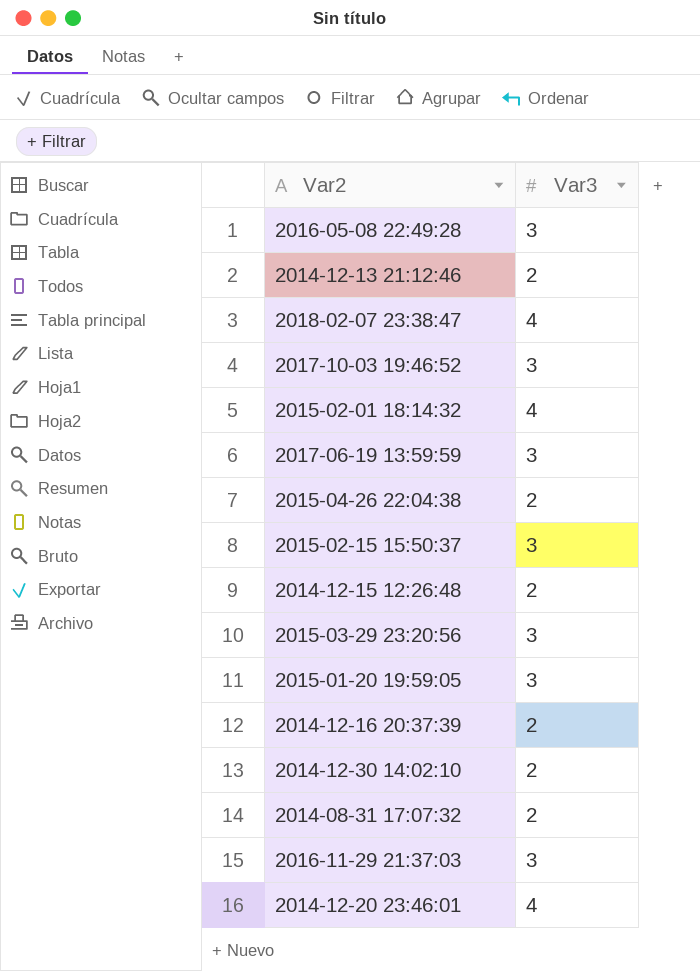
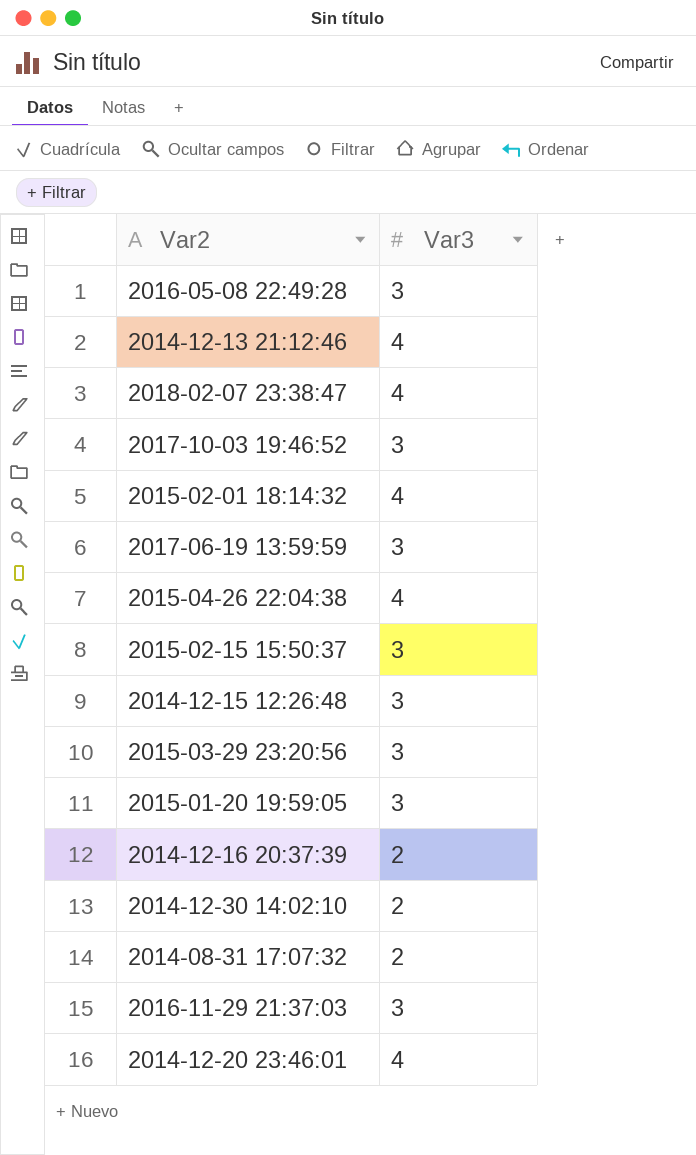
2014-12-13 21:12:46 | Var3: 2 -> 4
2015-04-26 22:04:38 | Var3: 2 -> 4
2014-12-15 12:26:48 | Var3: 2 -> 3

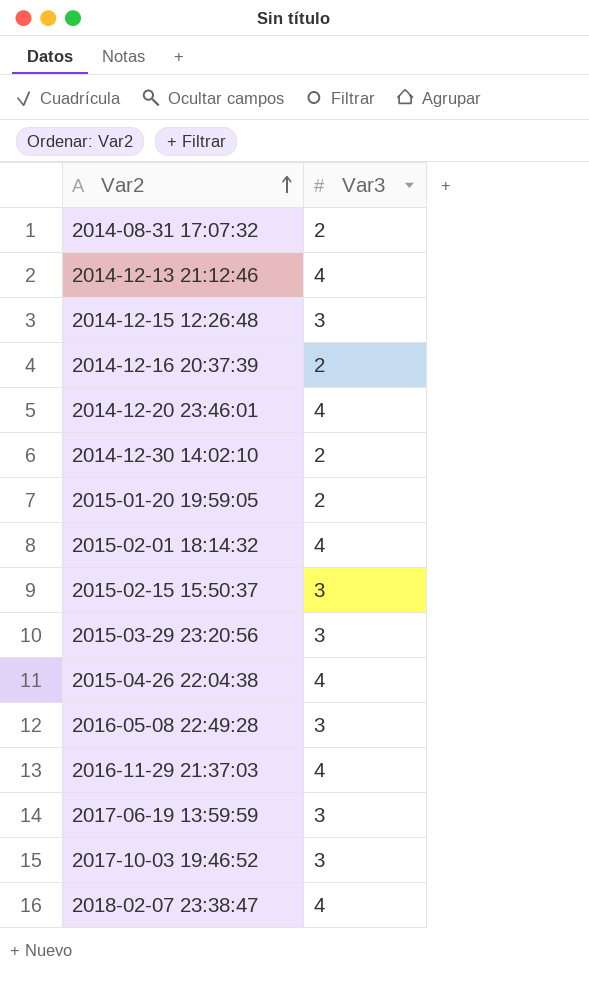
row order: none -> Var2 ascending
2015-01-20 19:59:05 | Var3: 3 -> 2
2016-11-29 21:37:03 | Var3: 3 -> 4

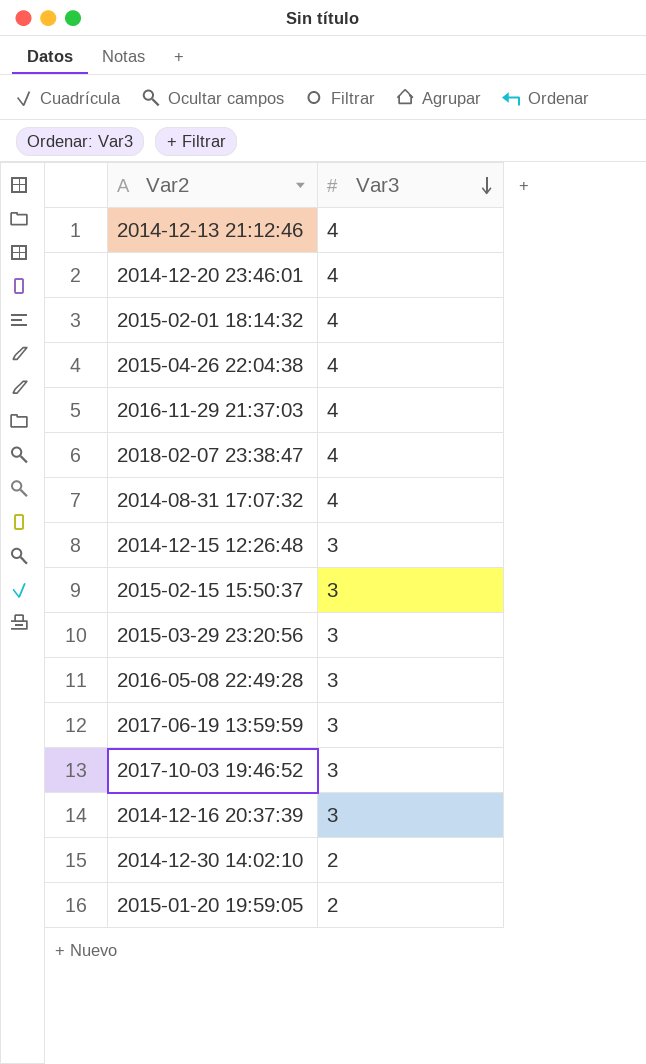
row order: Var2 ascending -> Var3 descending
2014-08-31 17:07:32 | Var3: 2 -> 4
2014-12-16 20:37:39 | Var3: 2 -> 3

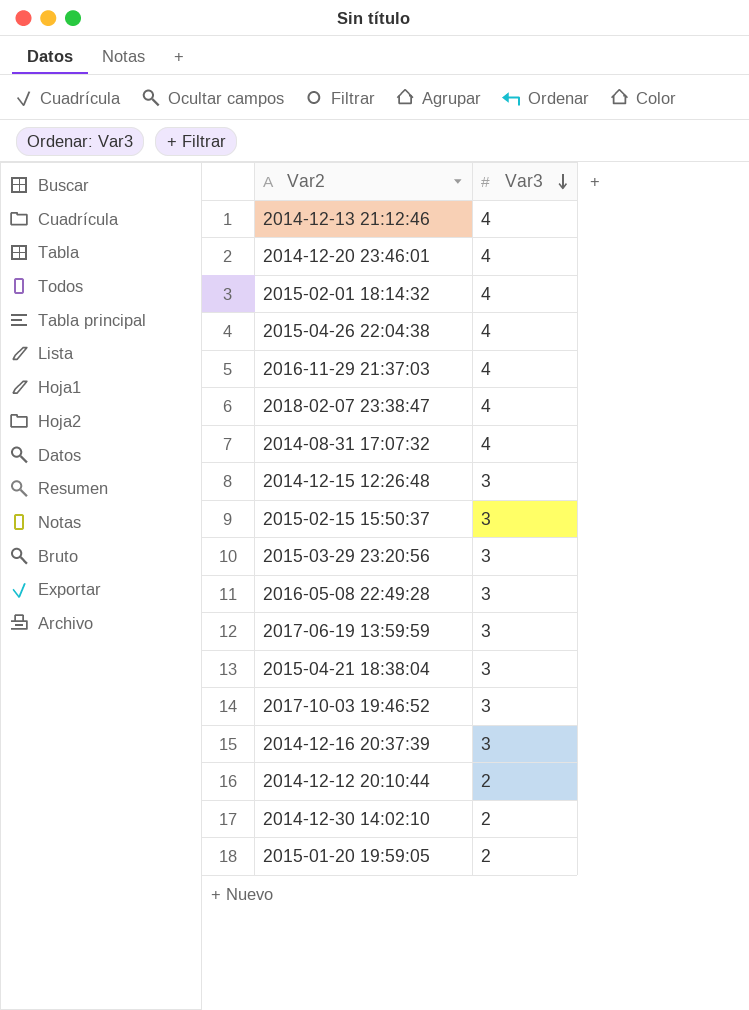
row 2015-04-21 18:38:04: none -> 3
row 2014-12-12 20:10:44: none -> 2

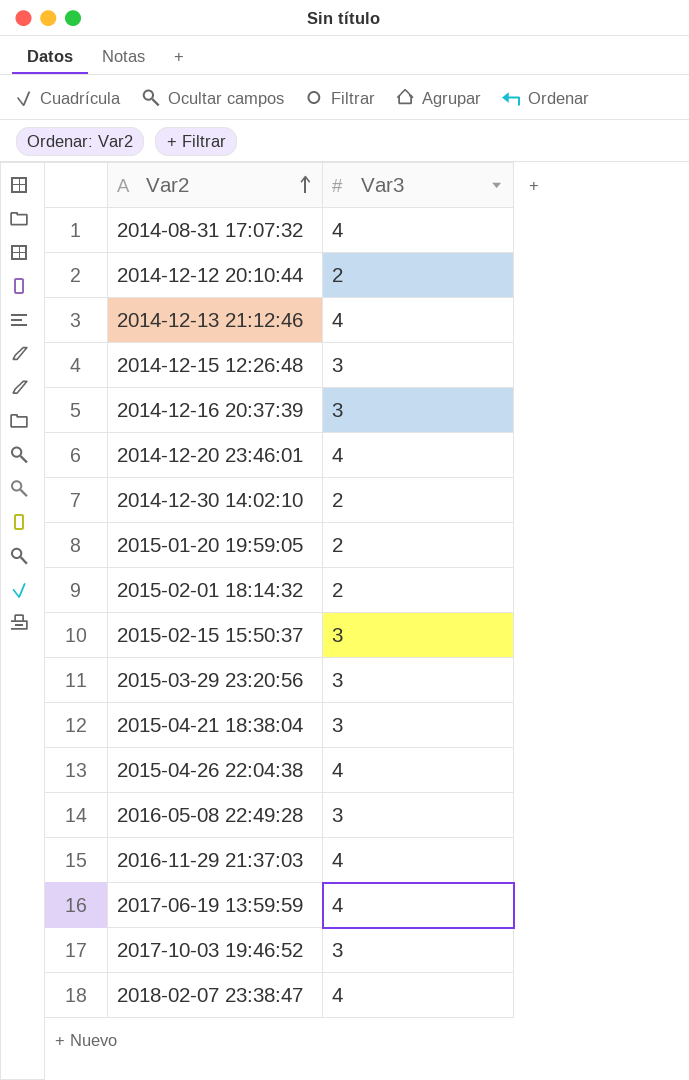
row order: Var3 descending -> Var2 ascending
2015-02-01 18:14:32 | Var3: 4 -> 2
2017-06-19 13:59:59 | Var3: 3 -> 4

